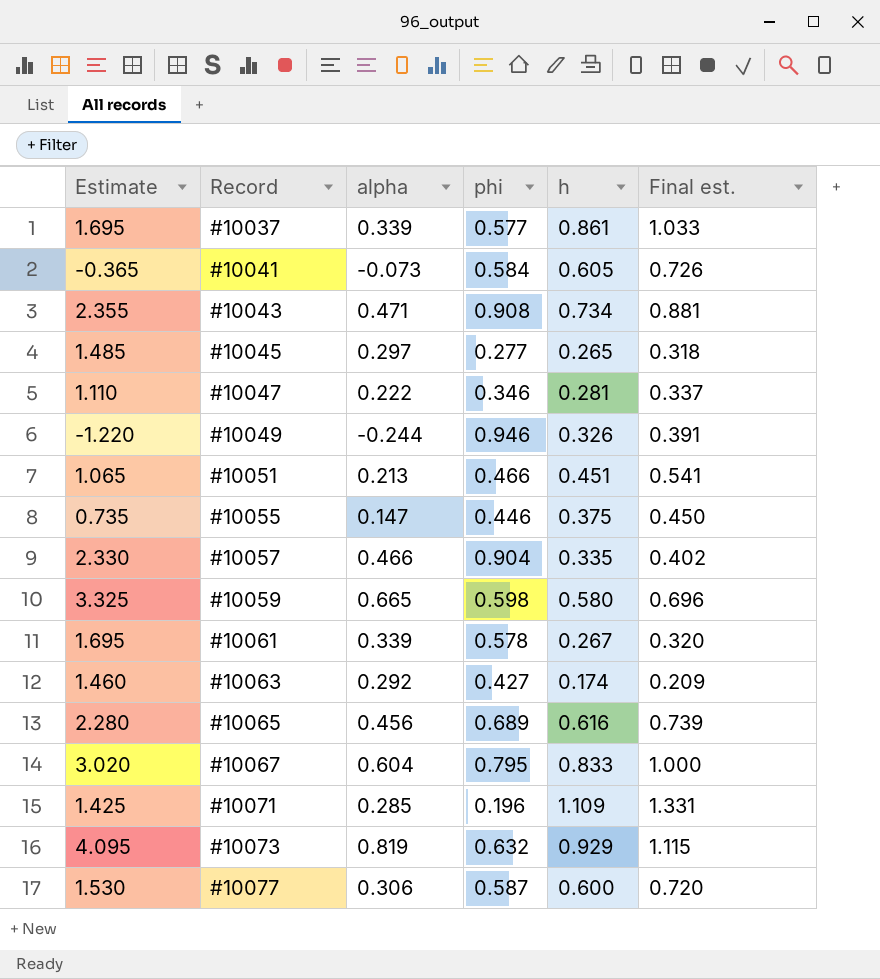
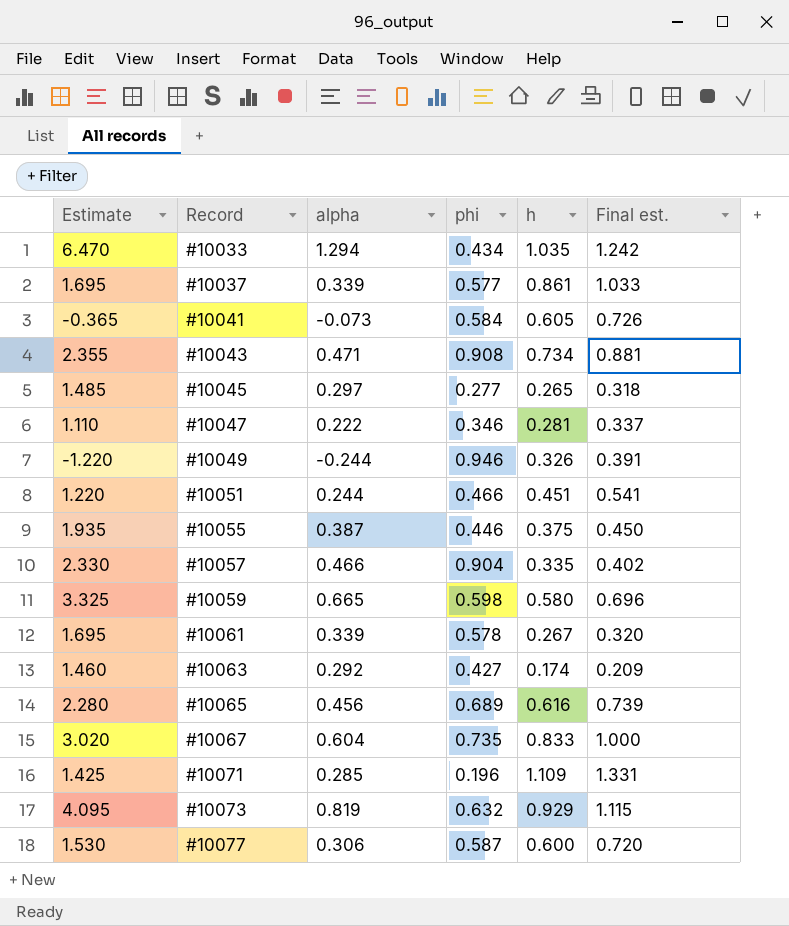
row #10033: none -> 6.470 | 1.294 | 0.434 | 1.035 | 1.242
#10051 | Estimate: 1.065 -> 1.220
#10051 | alpha: 0.213 -> 0.244
#10055 | Estimate: 0.735 -> 1.935
#10055 | alpha: 0.147 -> 0.387
#10067 | phi: 0.795 -> 0.735

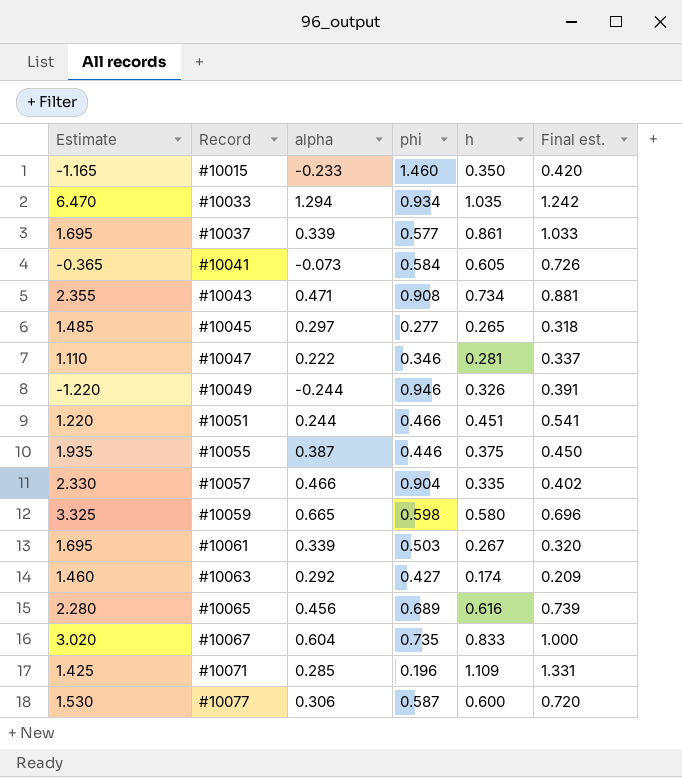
row #10073: 4.095 | 0.819 | 0.632 | 0.929 | 1.115 -> none
row #10015: none -> -1.165 | -0.233 | 1.460 | 0.350 | 0.420
#10033 | phi: 0.434 -> 0.934
#10061 | phi: 0.578 -> 0.503

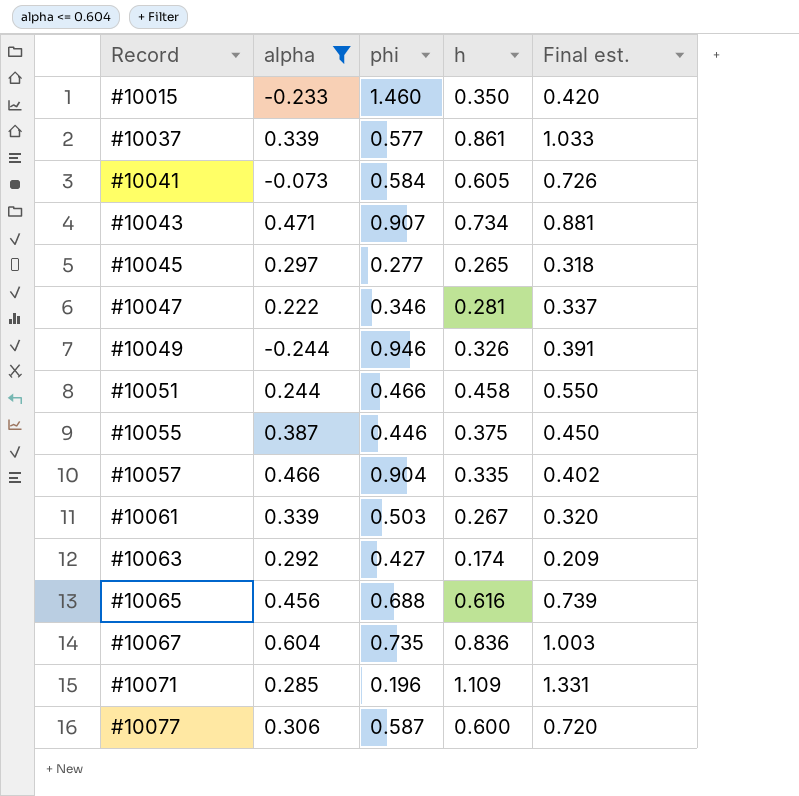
filter: none -> alpha <= 0.604
column Estimate | formula: [alpha] * 5 -> none
#10043 | phi: 0.908 -> 0.907
#10051 | h: 0.451 -> 0.458
#10051 | Final est.: 0.541 -> 0.550
#10065 | phi: 0.689 -> 0.688
#10067 | h: 0.833 -> 0.836
#10067 | Final est.: 1.000 -> 1.003

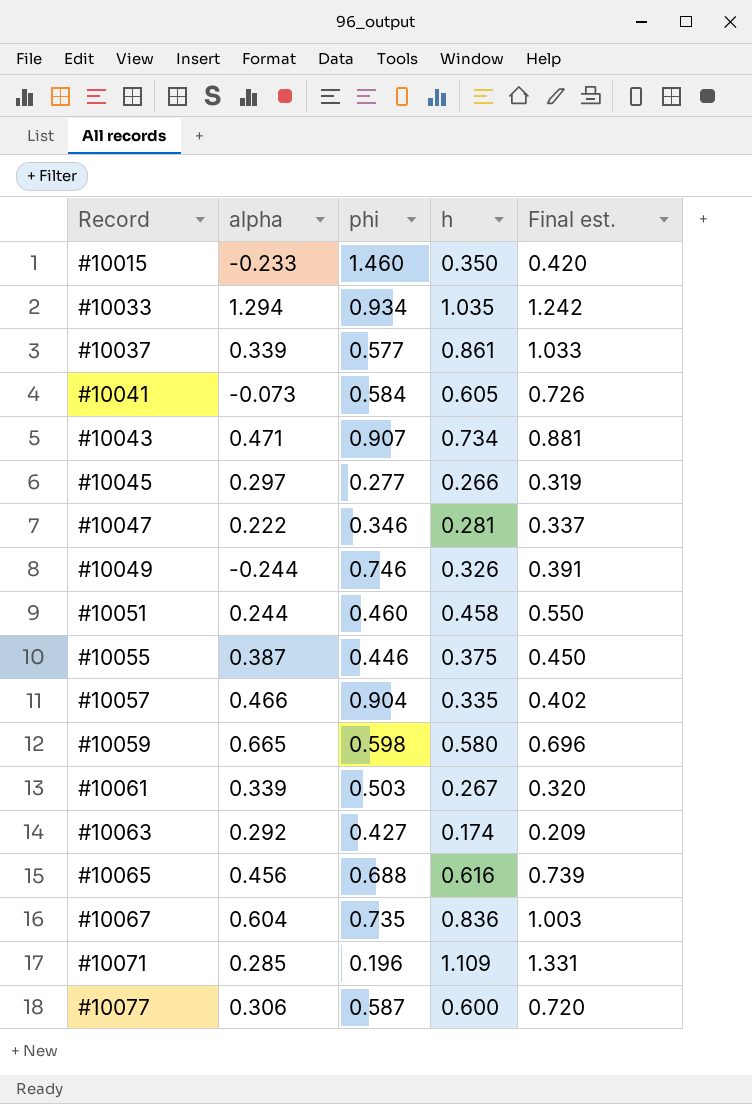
filter: alpha <= 0.604 -> none
#10045 | h: 0.265 -> 0.266
#10045 | Final est.: 0.318 -> 0.319
#10049 | phi: 0.946 -> 0.746
#10051 | phi: 0.466 -> 0.460

